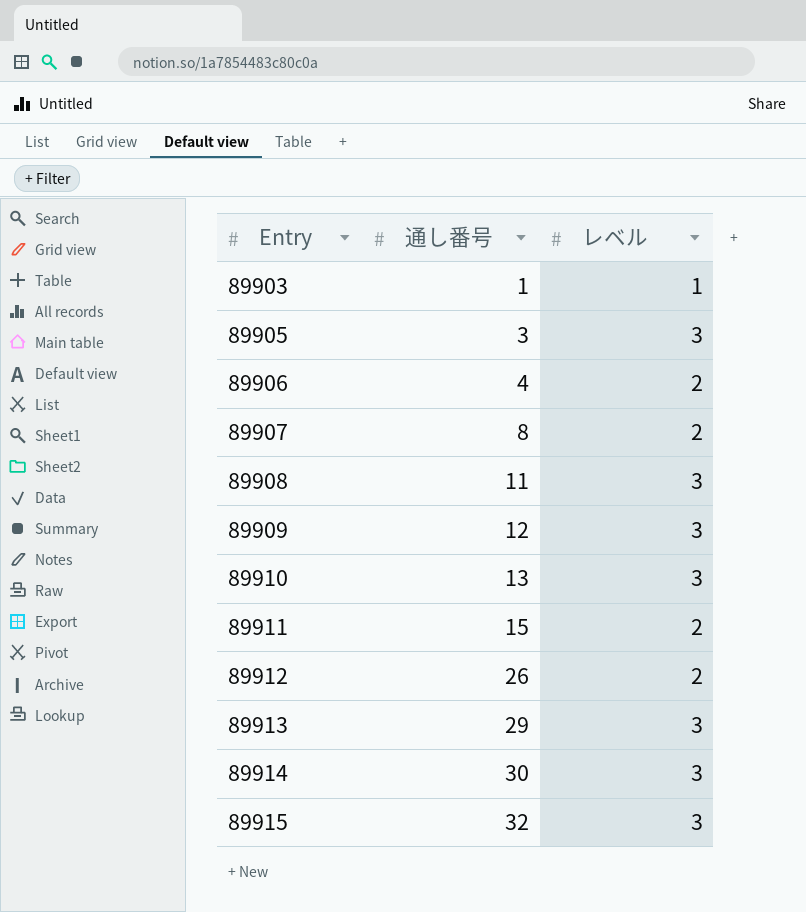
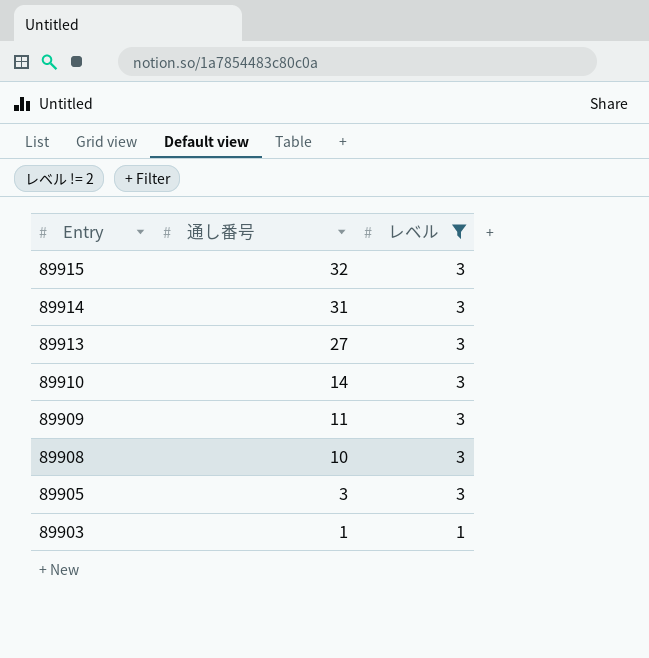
filter: none -> レベル != 2
row order: Entry ascending -> Entry descending
89914 | 通し番号: 30 -> 31
89913 | 通し番号: 29 -> 27
89910 | 通し番号: 13 -> 14
89909 | 通し番号: 12 -> 11
89908 | 通し番号: 11 -> 10

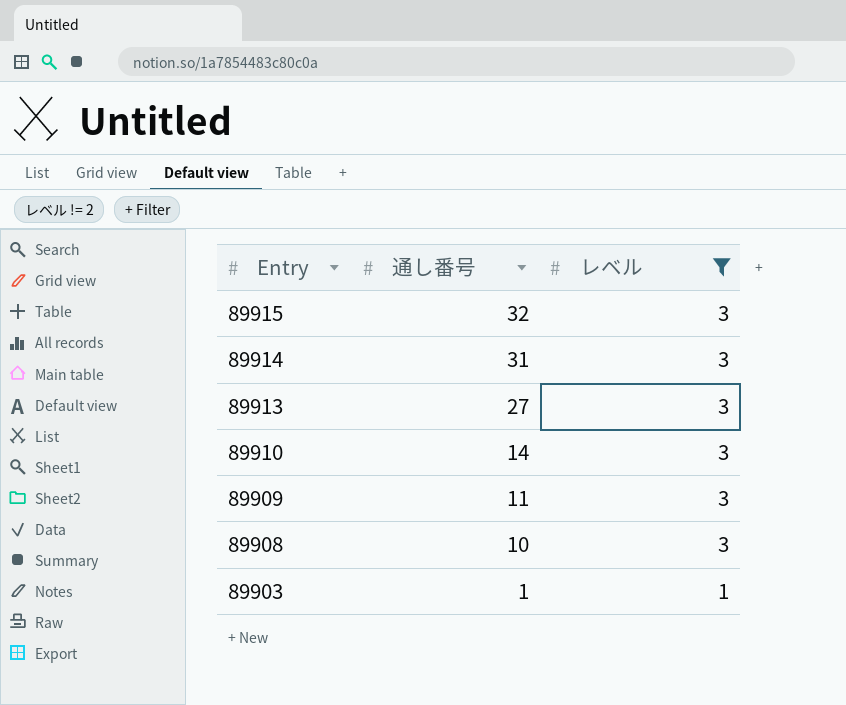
row 89905: 3 | 3 -> none

